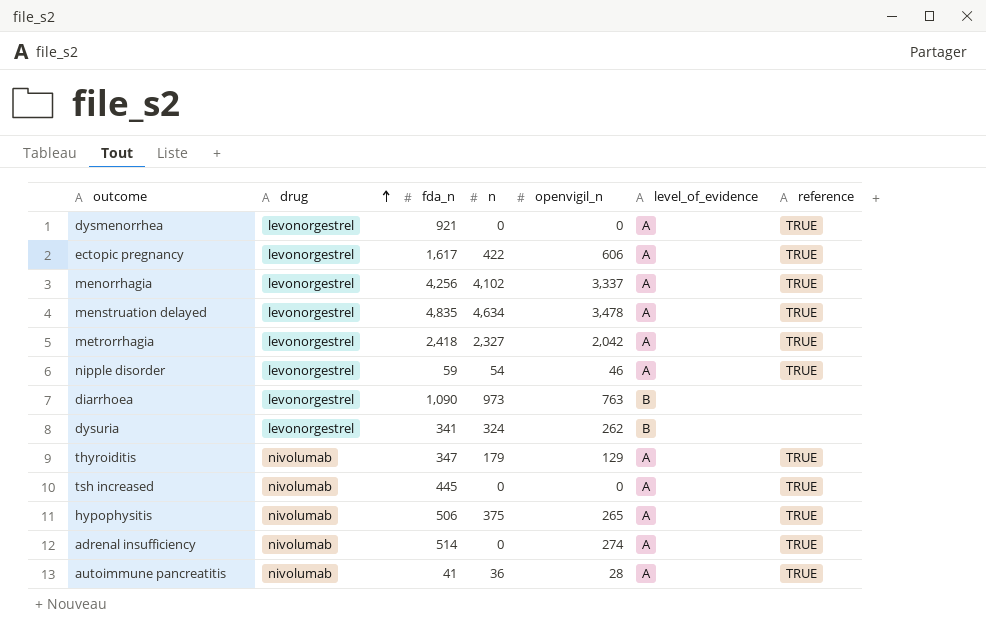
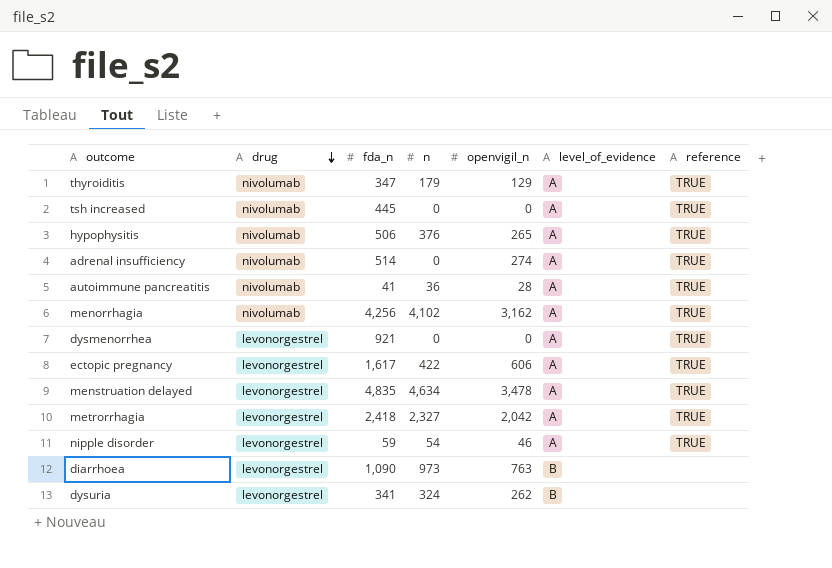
row order: drug ascending -> drug descending
hypophysitis | n: 375 -> 376
menorrhagia | drug: levonorgestrel -> nivolumab
menorrhagia | openvigil_n: 3,337 -> 3,162

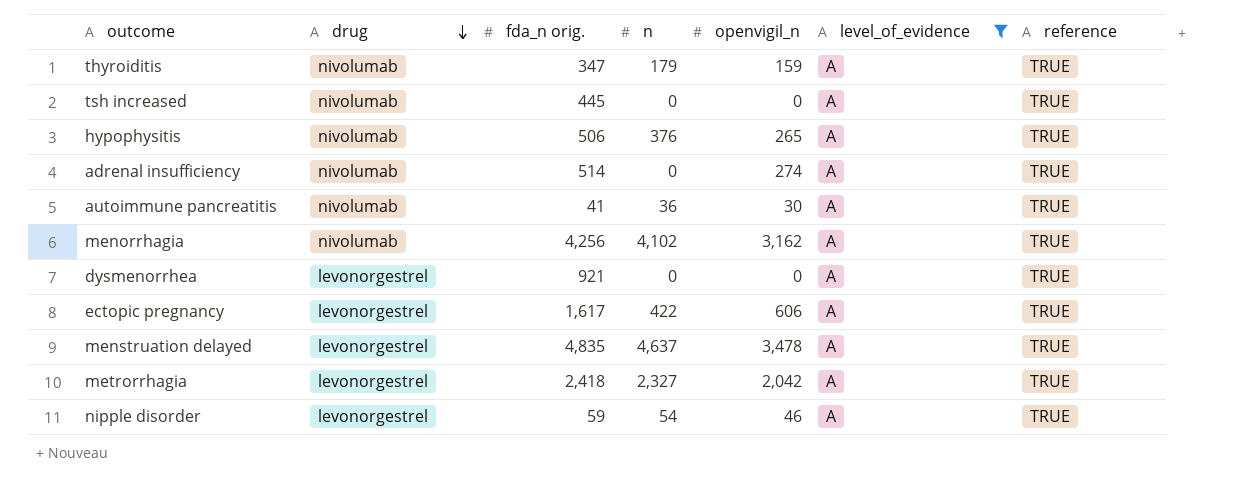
filter: none -> level_of_evidence = A
column name: fda_n -> fda_n orig.
thyroiditis | openvigil_n: 129 -> 159
autoimmune pancreatitis | openvigil_n: 28 -> 30
menstruation delayed | n: 4,634 -> 4,637

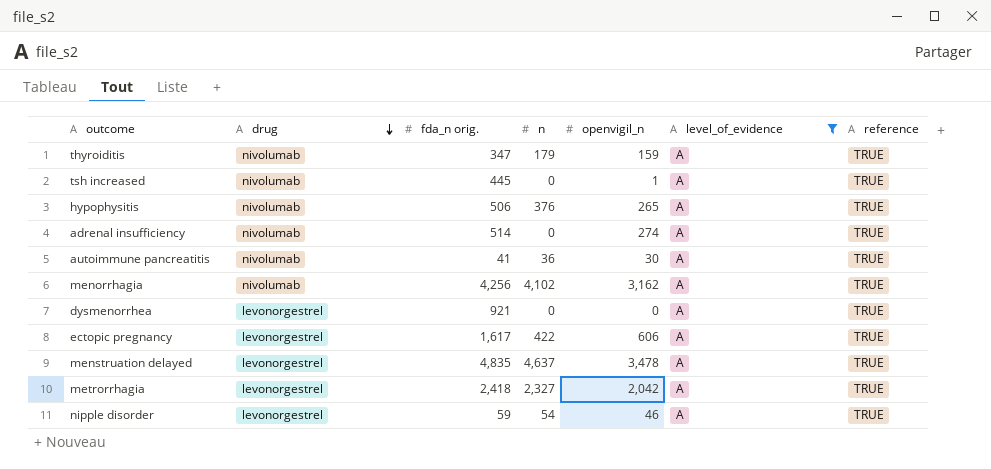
tsh increased | openvigil_n: 0 -> 1

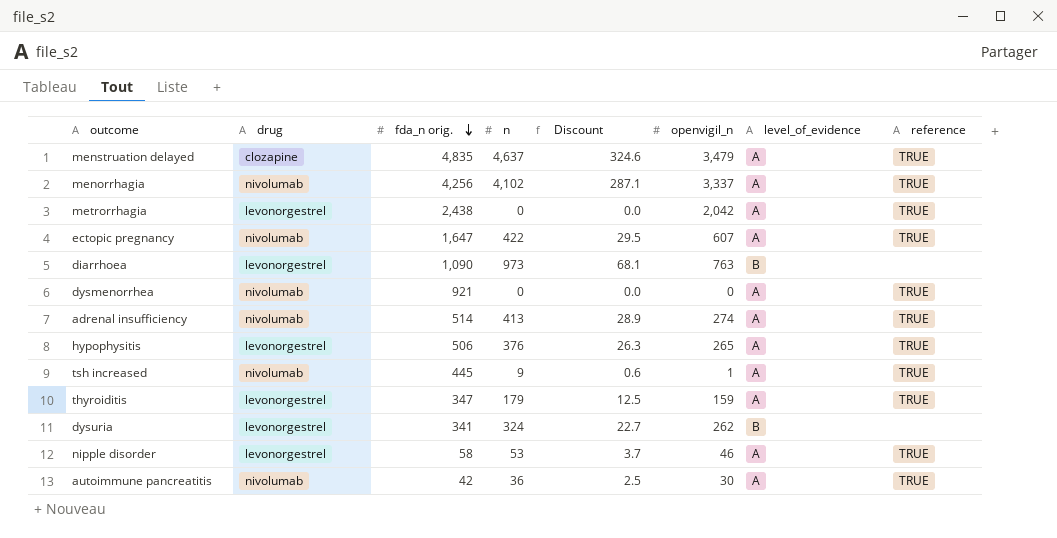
filter: level_of_evidence = A -> none
row order: drug descending -> fda_n orig. descending
column Discount | formula: none -> [n] * 0.07
menstruation delayed | drug: levonorgestrel -> clozapine
menstruation delayed | openvigil_n: 3,478 -> 3,479
menorrhagia | openvigil_n: 3,162 -> 3,337
metrorrhagia | fda_n orig.: 2,418 -> 2,438
metrorrhagia | n: 2,327 -> 0
ectopic pregnancy | drug: levonorgestrel -> nivolumab
ectopic pregnancy | fda_n orig.: 1,617 -> 1,647
ectopic pregnancy | openvigil_n: 606 -> 607
dysmenorrhea | drug: levonorgestrel -> nivolumab
adrenal insufficiency | n: 0 -> 413
hypophysitis | drug: nivolumab -> levonorgestrel
tsh increased | n: 0 -> 9
thyroiditis | drug: nivolumab -> levonorgestrel
nipple disorder | fda_n orig.: 59 -> 58
nipple disorder | n: 54 -> 53
autoimmune pancreatitis | fda_n orig.: 41 -> 42

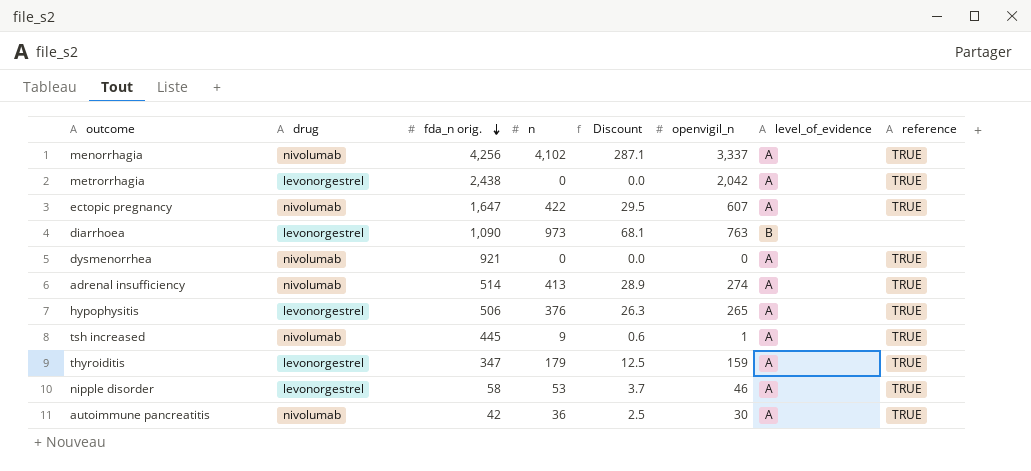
row menstruation delayed: clozapine | 4,835 | 4,637 | 324.6 | 3,479 | A | TRUE -> none
row dysuria: levonorgestrel | 341 | 324 | 22.7 | 262 | B | none -> none

